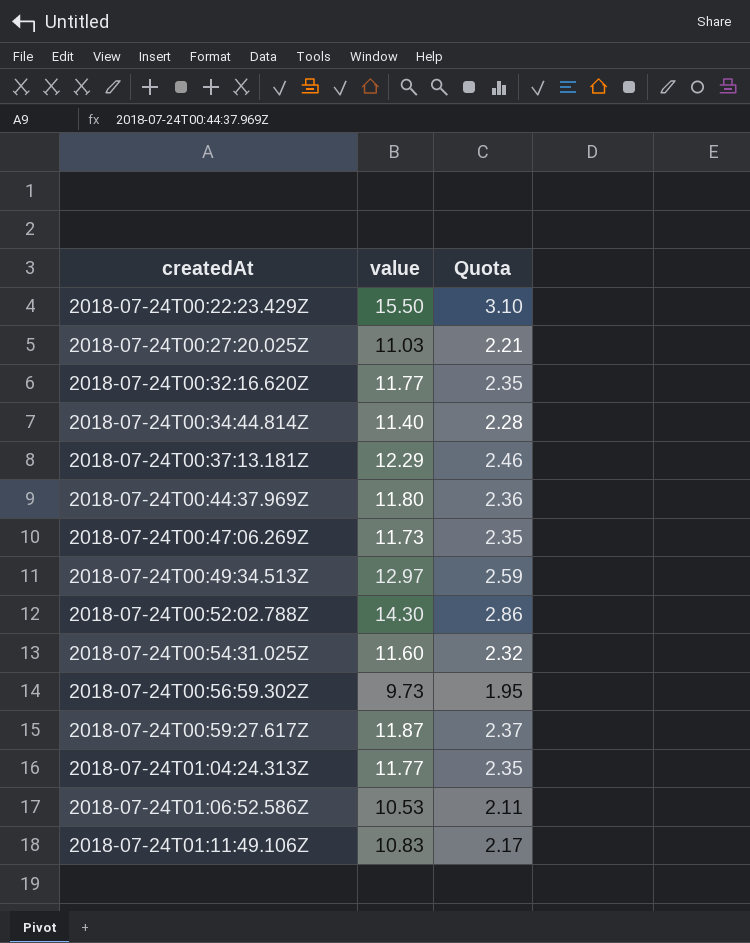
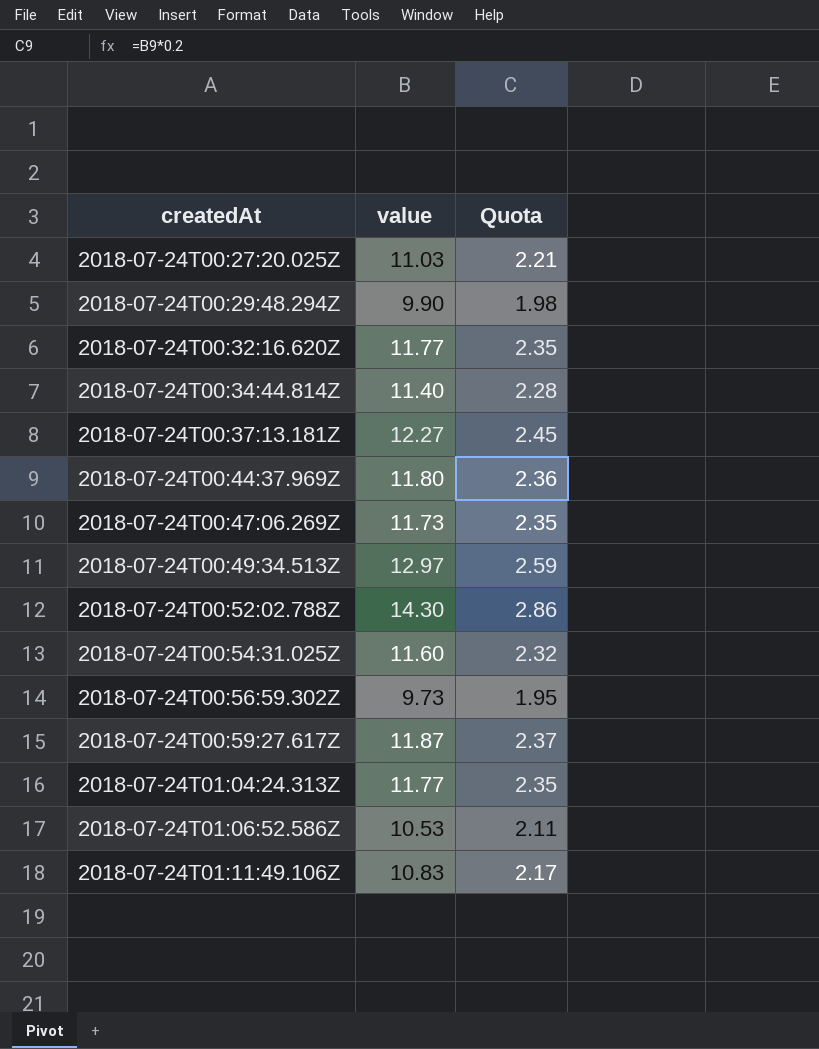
row 2018-07-24T00:22:23.429Z: 15.50 | 3.10 -> none
row 2018-07-24T00:29:48.294Z: none -> 9.90 | 1.98
2018-07-24T00:37:13.181Z | value: 12.29 -> 12.27
2018-07-24T00:37:13.181Z | Quota: 2.46 -> 2.45

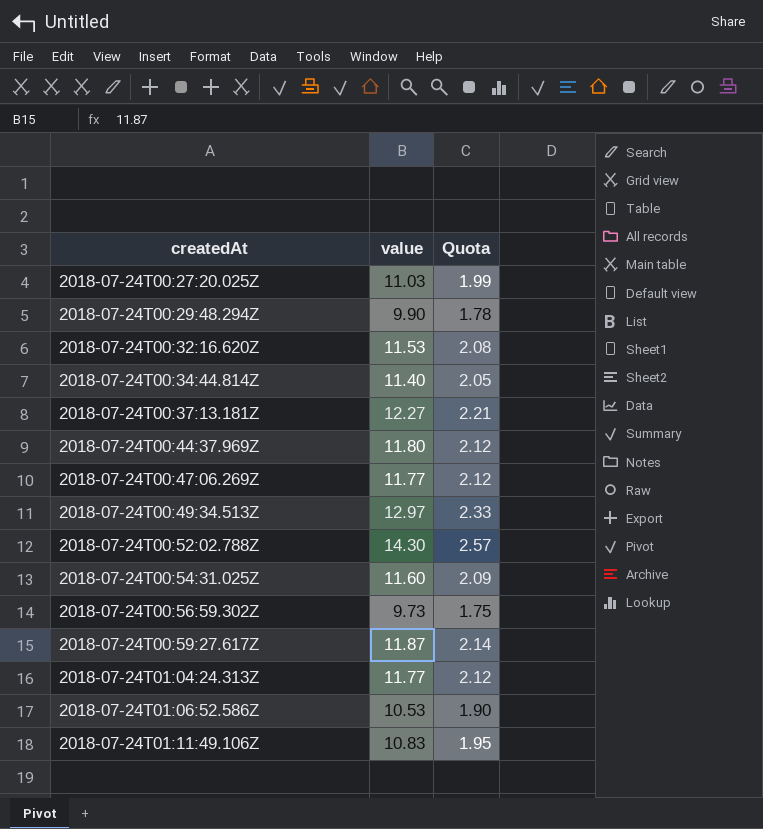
column Quota | formula: [value] * 0.2 -> [value] * 0.18
2018-07-24T00:32:16.620Z | value: 11.77 -> 11.53
2018-07-24T00:47:06.269Z | value: 11.73 -> 11.77

